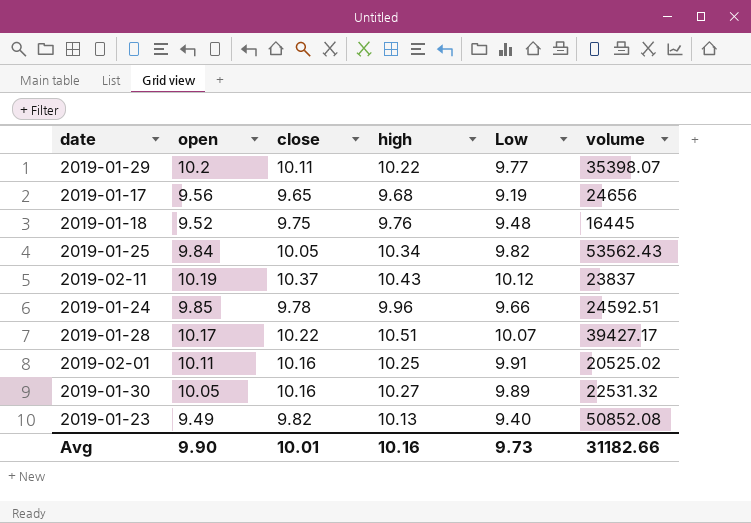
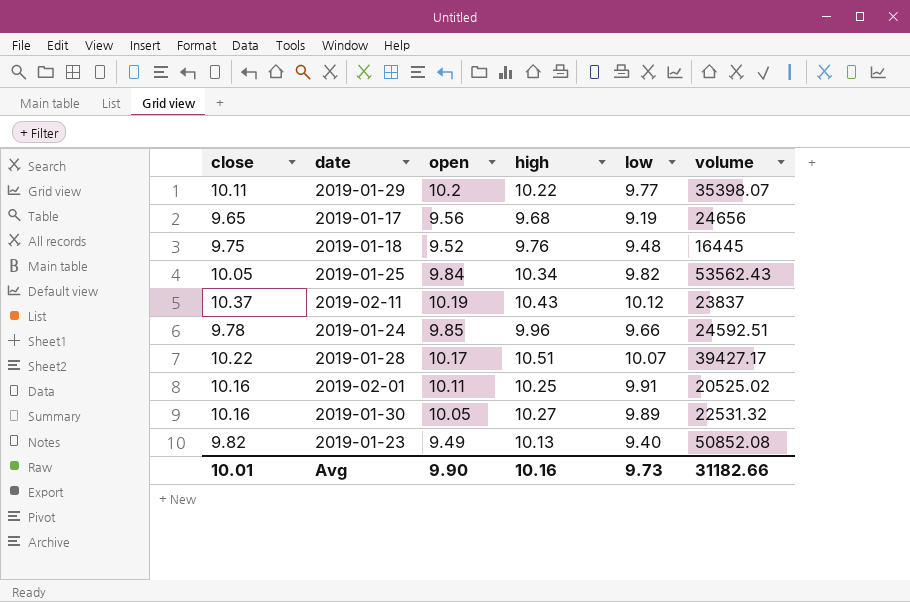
column close | position: 3 -> 1
column name: Low -> low

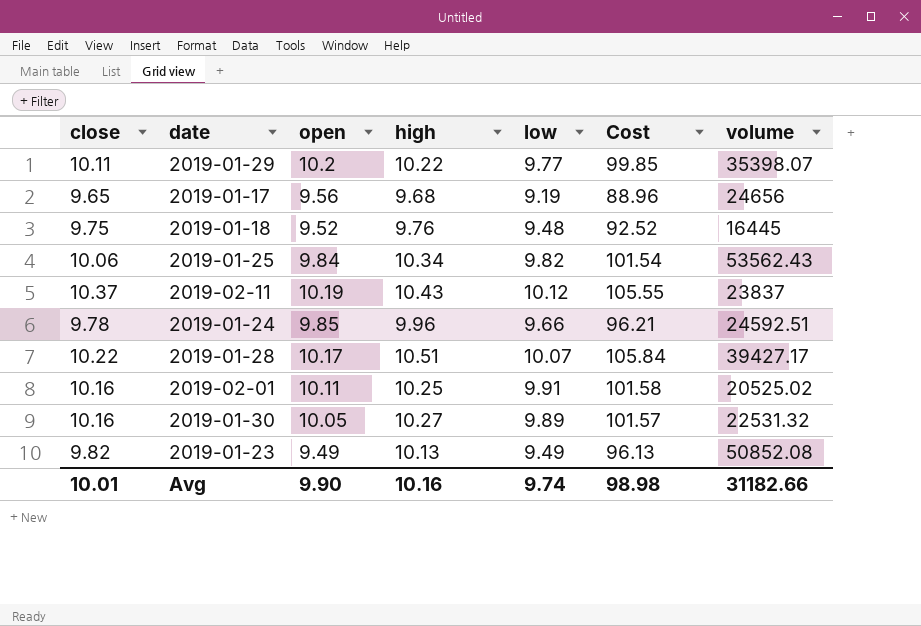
column Cost | formula: none -> [high] * [low]
2019-01-25 | close: 10.05 -> 10.06
2019-01-23 | low: 9.40 -> 9.49
Avg | low: 9.73 -> 9.74

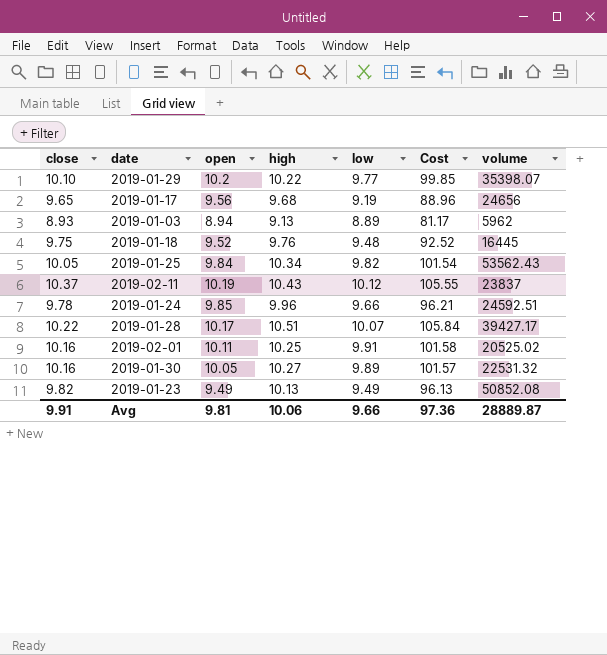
2019-01-29 | close: 10.11 -> 10.10
row 2019-01-03: none -> 8.93 | 8.94 | 9.13 | 8.89 | 81.17 | 5962
2019-01-25 | close: 10.06 -> 10.05
Avg | close: 10.01 -> 9.91
Avg | open: 9.90 -> 9.81
Avg | high: 10.16 -> 10.06
Avg | low: 9.74 -> 9.66
Avg | Cost: 98.98 -> 97.36
Avg | volume: 31182.66 -> 28889.87

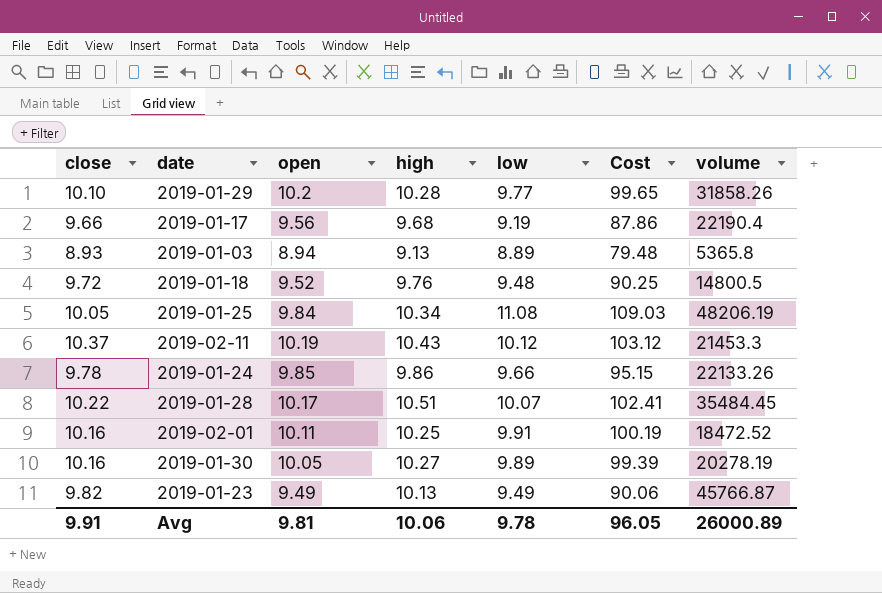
column Cost | formula: [high] * [low] -> [open] * [low]
2019-01-29 | high: 10.22 -> 10.28
2019-01-29 | volume: 35398.07 -> 31858.26
2019-01-17 | close: 9.65 -> 9.66
2019-01-17 | volume: 24656 -> 22190.4
2019-01-03 | volume: 5962 -> 5365.8
2019-01-18 | close: 9.75 -> 9.72
2019-01-18 | volume: 16445 -> 14800.5
2019-01-25 | low: 9.82 -> 11.08
2019-01-25 | volume: 53562.43 -> 48206.19
2019-02-11 | volume: 23837 -> 21453.3
2019-01-24 | high: 9.96 -> 9.86
2019-01-24 | volume: 24592.51 -> 22133.26
2019-01-28 | volume: 39427.17 -> 35484.45
2019-02-01 | volume: 20525.02 -> 18472.52
2019-01-30 | volume: 22531.32 -> 20278.19
2019-01-23 | volume: 50852.08 -> 45766.87
Avg | low: 9.66 -> 9.78
Avg | Cost: 97.36 -> 96.05
Avg | volume: 28889.87 -> 26000.89

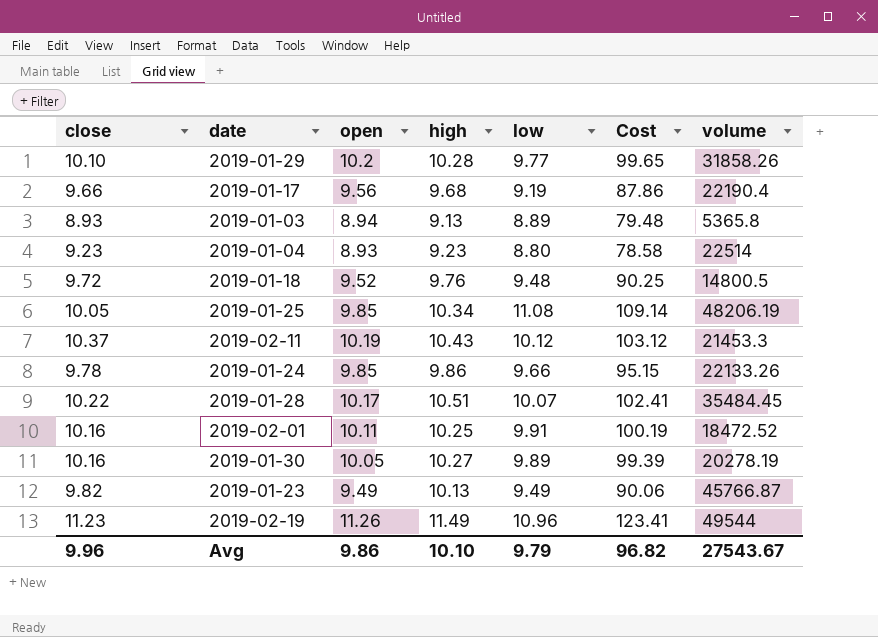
row 2019-01-04: none -> 9.23 | 8.93 | 9.23 | 8.80 | 78.58 | 22514
2019-01-25 | open: 9.84 -> 9.85
2019-01-25 | Cost: 109.03 -> 109.14
row 2019-02-19: none -> 11.23 | 11.26 | 11.49 | 10.96 | 123.41 | 49544
Avg | close: 9.91 -> 9.96
Avg | open: 9.81 -> 9.86
Avg | high: 10.06 -> 10.10
Avg | low: 9.78 -> 9.79
Avg | Cost: 96.05 -> 96.82
Avg | volume: 26000.89 -> 27543.67

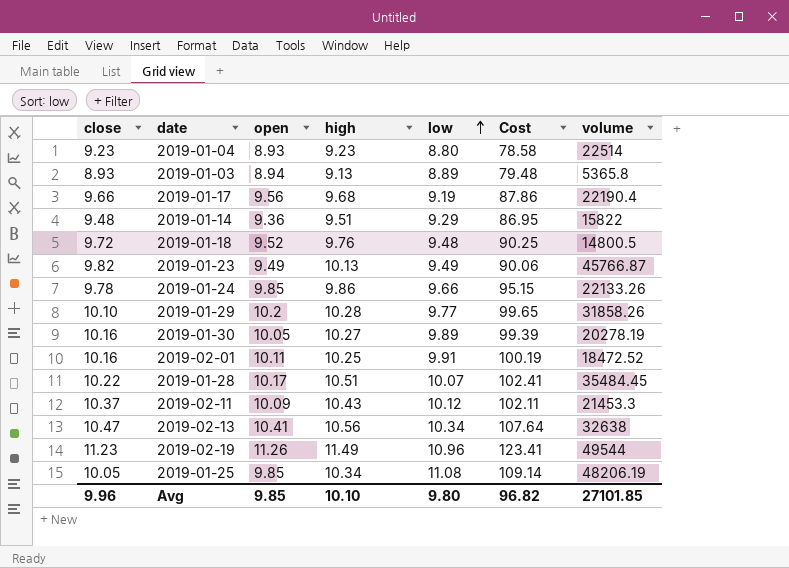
row order: none -> low ascending
row 2019-01-14: none -> 9.48 | 9.36 | 9.51 | 9.29 | 86.95 | 15822
2019-02-11 | open: 10.19 -> 10.09
2019-02-11 | Cost: 103.12 -> 102.11
row 2019-02-13: none -> 10.47 | 10.41 | 10.56 | 10.34 | 107.64 | 32638
Avg | open: 9.86 -> 9.85
Avg | low: 9.79 -> 9.80
Avg | volume: 27543.67 -> 27101.85

